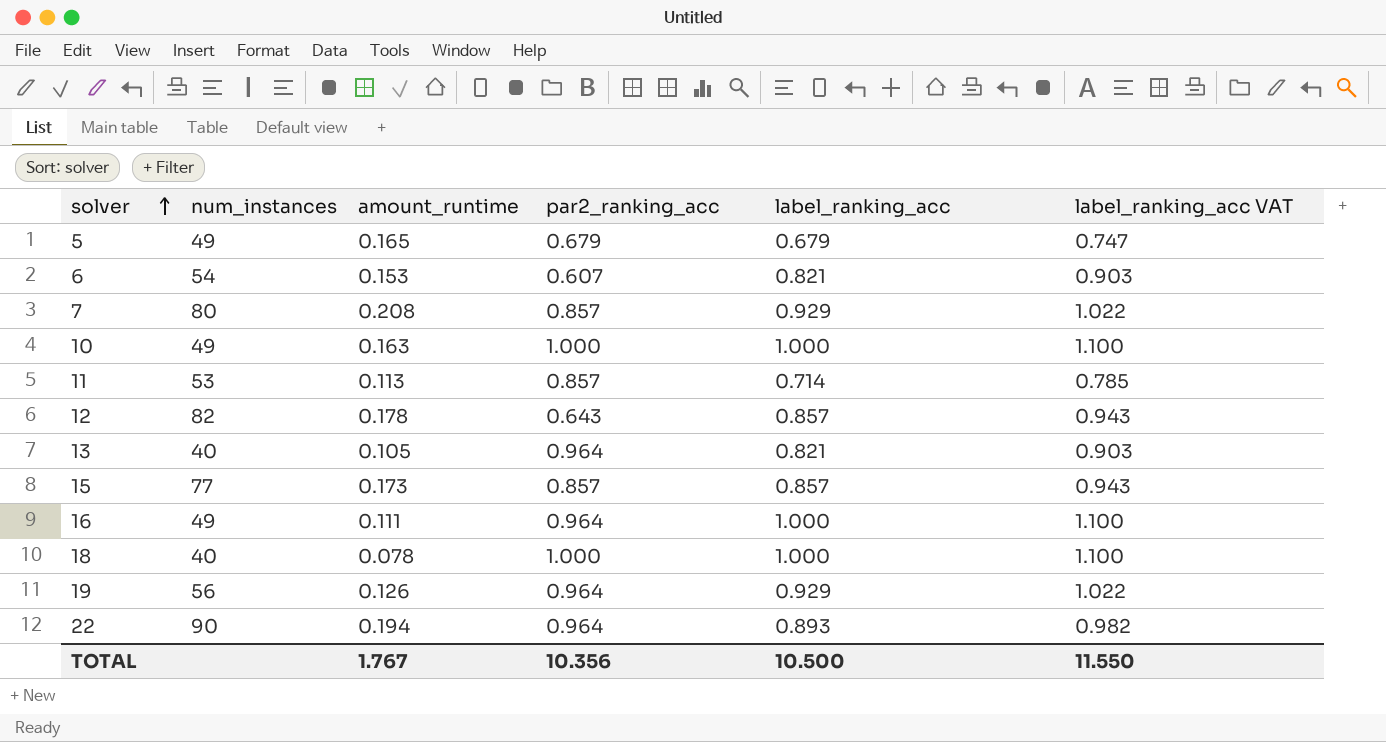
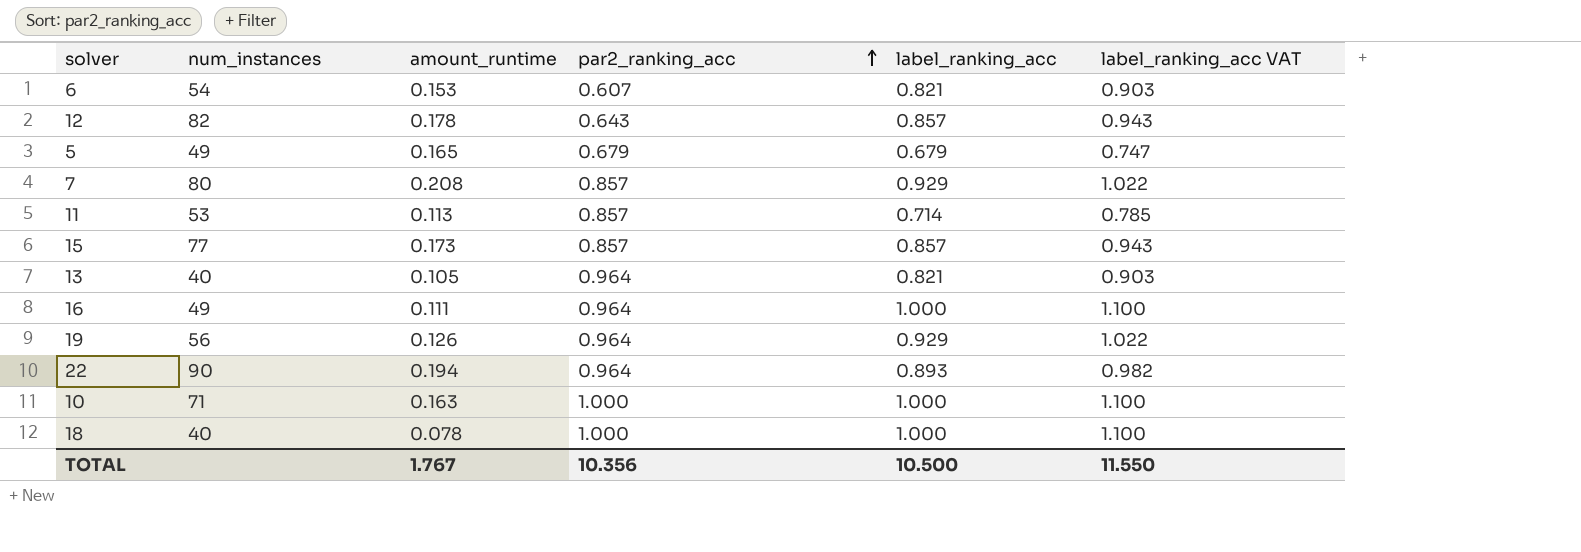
row order: solver ascending -> par2_ranking_acc ascending
10 | num_instances: 49 -> 71

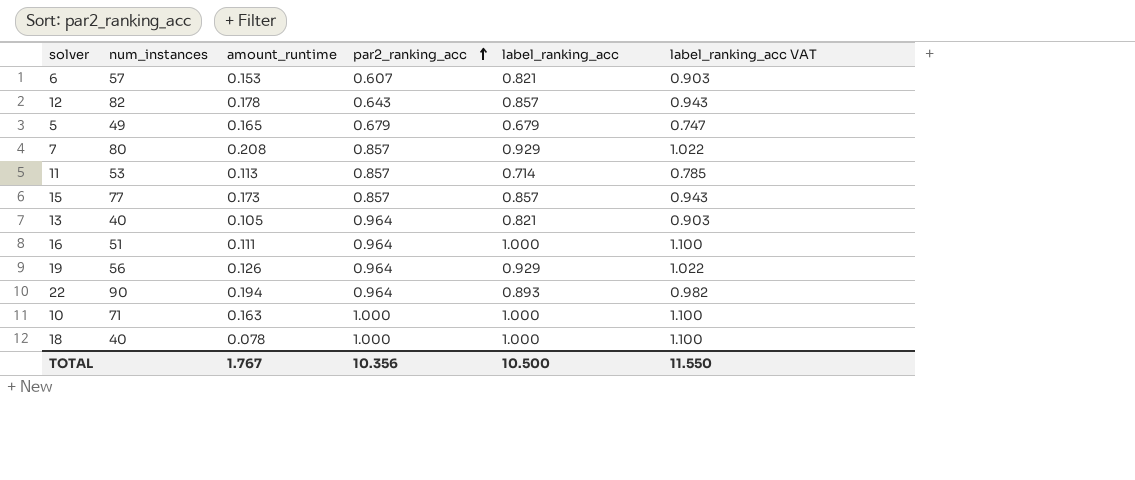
6 | num_instances: 54 -> 57
16 | num_instances: 49 -> 51

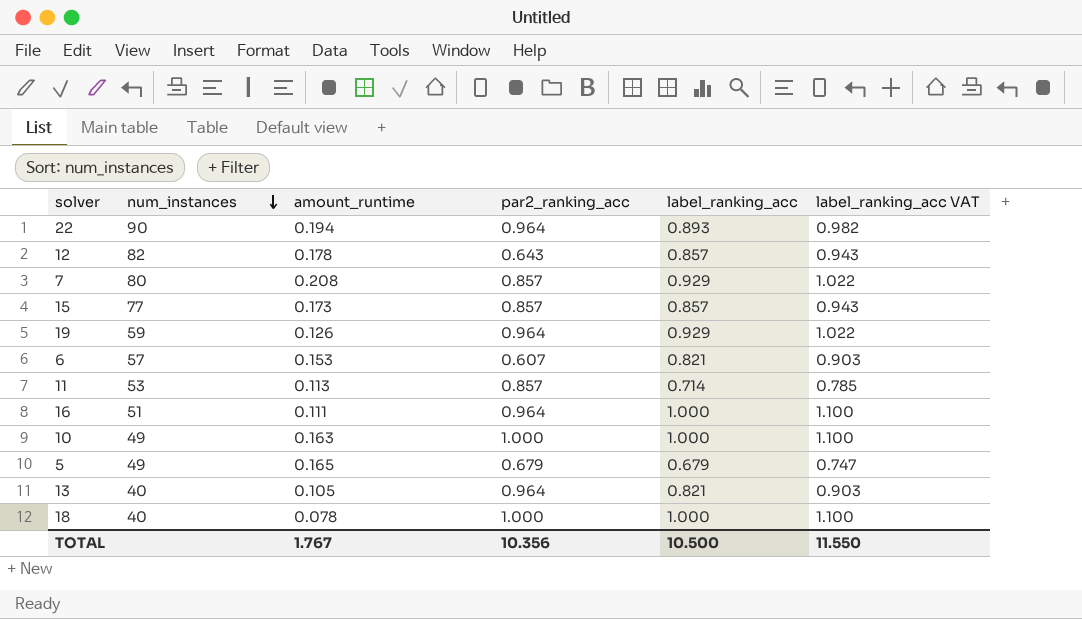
row order: par2_ranking_acc ascending -> num_instances descending
19 | num_instances: 56 -> 59
10 | num_instances: 71 -> 49

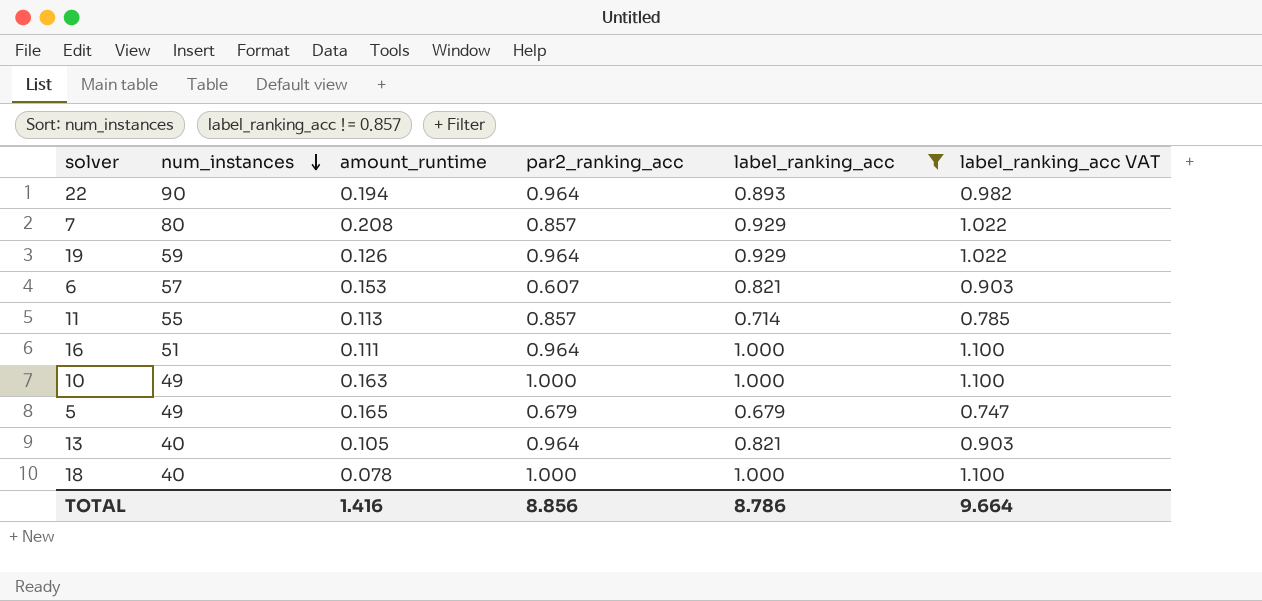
filter: none -> label_ranking_acc != 0.857
11 | num_instances: 53 -> 55
TOTAL | amount_runtime: 1.767 -> 1.416
TOTAL | par2_ranking_acc: 10.356 -> 8.856
TOTAL | label_ranking_acc: 10.500 -> 8.786
TOTAL | label_ranking_acc VAT: 11.550 -> 9.664

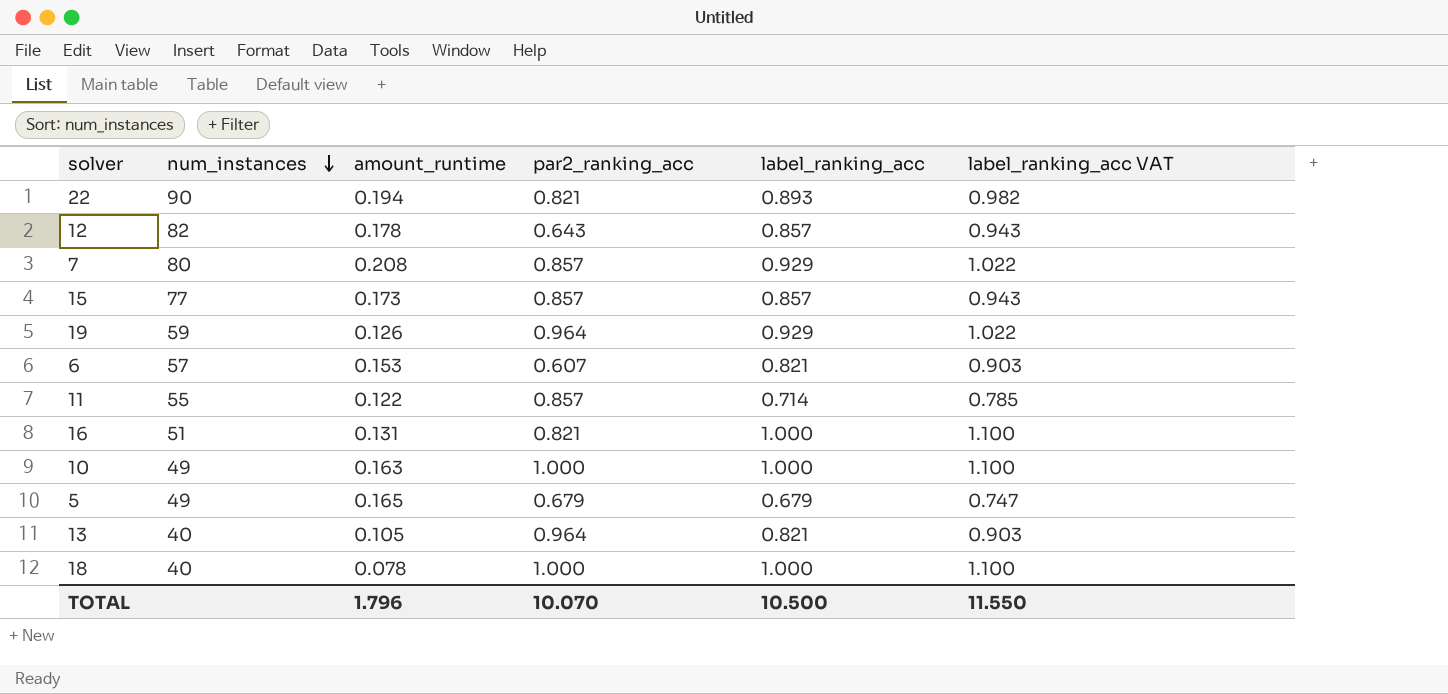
filter: label_ranking_acc != 0.857 -> none
22 | par2_ranking_acc: 0.964 -> 0.821
11 | amount_runtime: 0.113 -> 0.122
16 | amount_runtime: 0.111 -> 0.131
16 | par2_ranking_acc: 0.964 -> 0.821
TOTAL | amount_runtime: 1.416 -> 1.796
TOTAL | par2_ranking_acc: 8.856 -> 10.070
TOTAL | label_ranking_acc: 8.786 -> 10.500
TOTAL | label_ranking_acc VAT: 9.664 -> 11.550

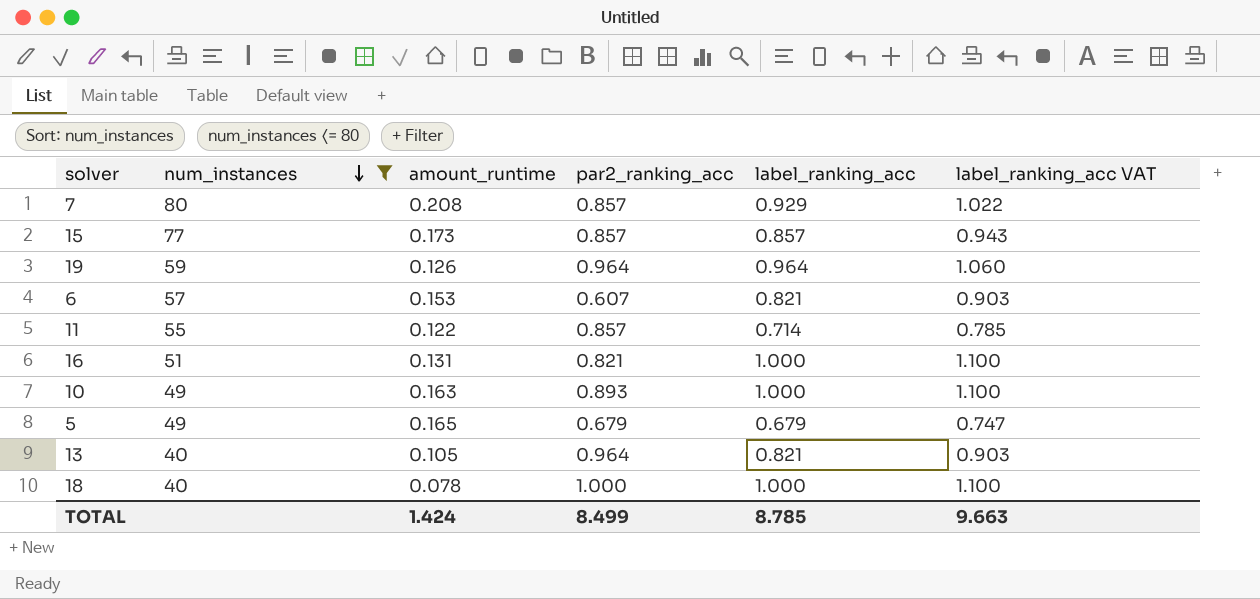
filter: none -> num_instances <= 80
19 | label_ranking_acc: 0.929 -> 0.964
19 | label_ranking_acc VAT: 1.022 -> 1.060
10 | par2_ranking_acc: 1.000 -> 0.893
TOTAL | amount_runtime: 1.796 -> 1.424
TOTAL | par2_ranking_acc: 10.070 -> 8.499
TOTAL | label_ranking_acc: 10.500 -> 8.785
TOTAL | label_ranking_acc VAT: 11.550 -> 9.663

